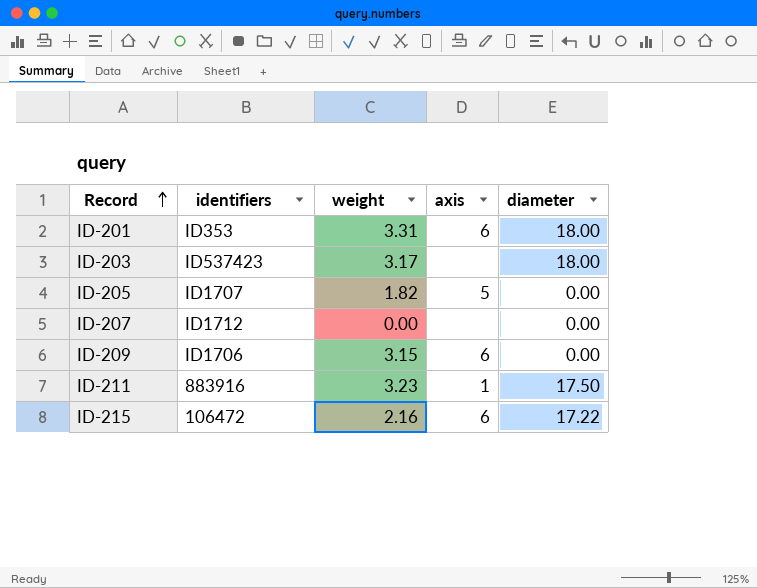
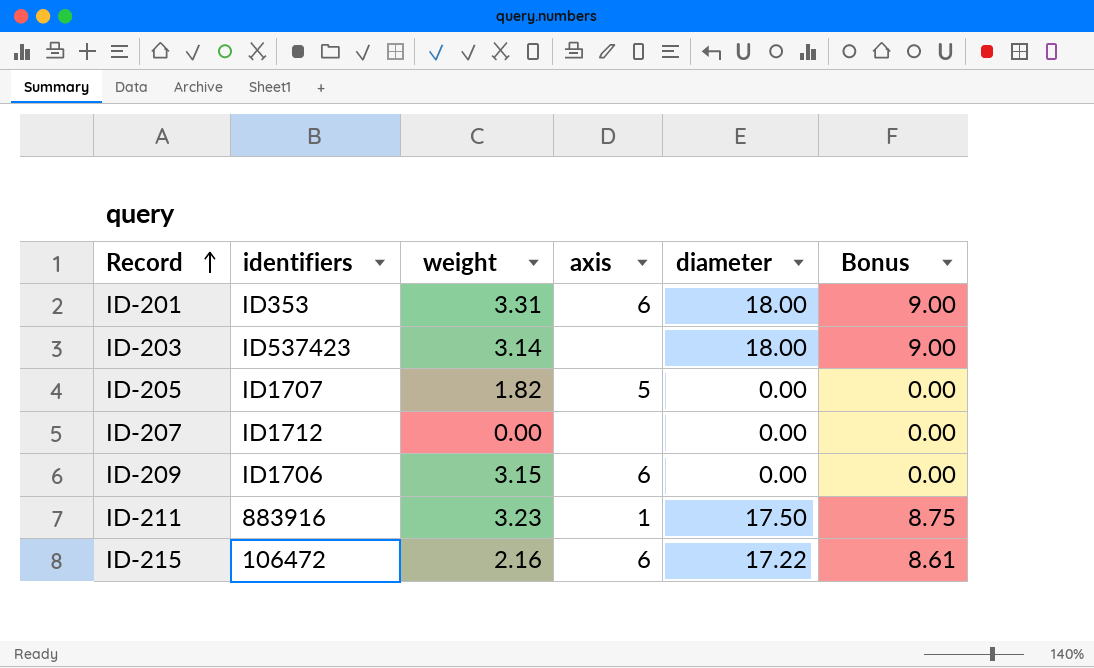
column Bonus | formula: none -> [diameter] * 0.5
ID-203 | weight: 3.17 -> 3.14

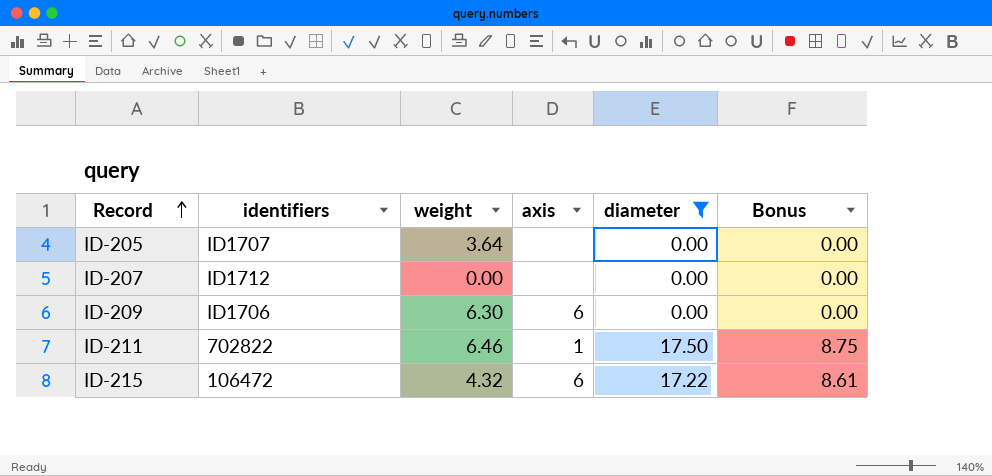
filter: none -> diameter != 18.00
ID-205 | weight: 1.82 -> 3.64
ID-205 | axis: 5 -> none
ID-209 | weight: 3.15 -> 6.30
ID-211 | identifiers: 883916 -> 702822
ID-211 | weight: 3.23 -> 6.46
ID-215 | weight: 2.16 -> 4.32

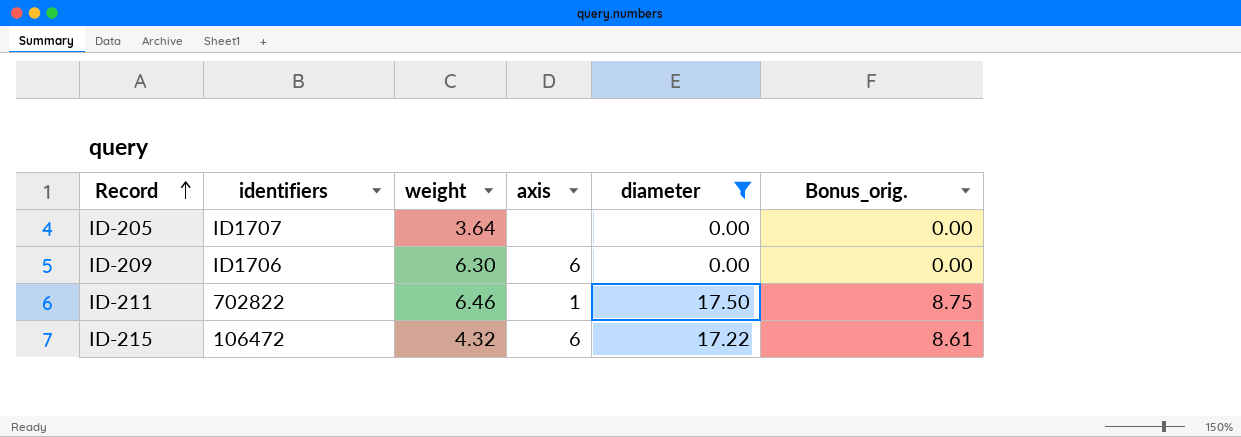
column name: Bonus -> Bonus_orig.
row ID-207: ID1712 | 0.00 | none | 0.00 | 0.00 -> none

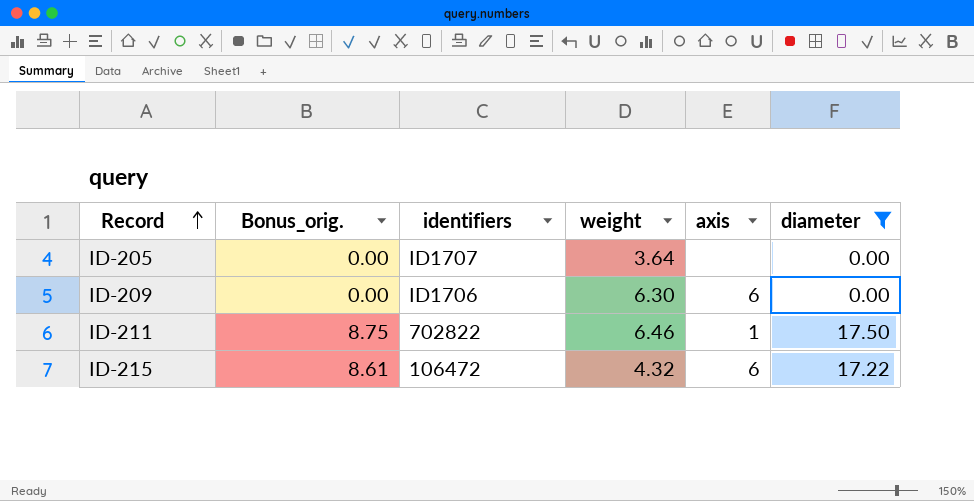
column Bonus_orig. | position: 6 -> 2

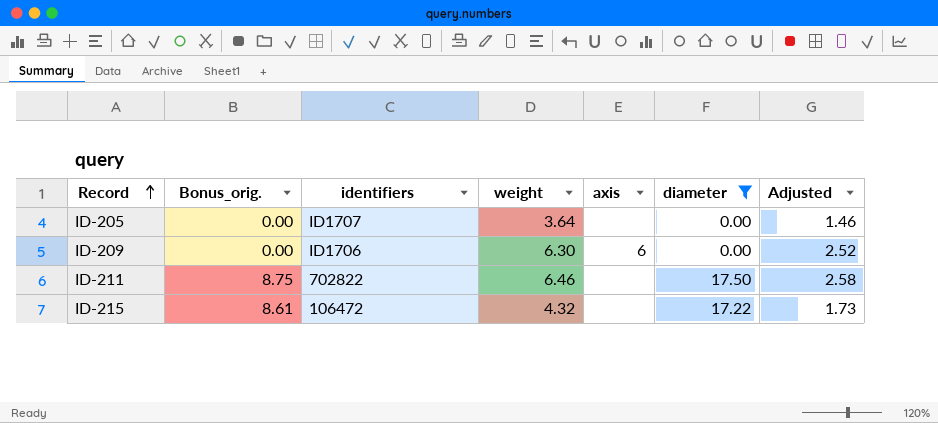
column Adjusted | formula: none -> [weight] * 0.4
ID-211 | axis: 1 -> none
ID-215 | axis: 6 -> none

